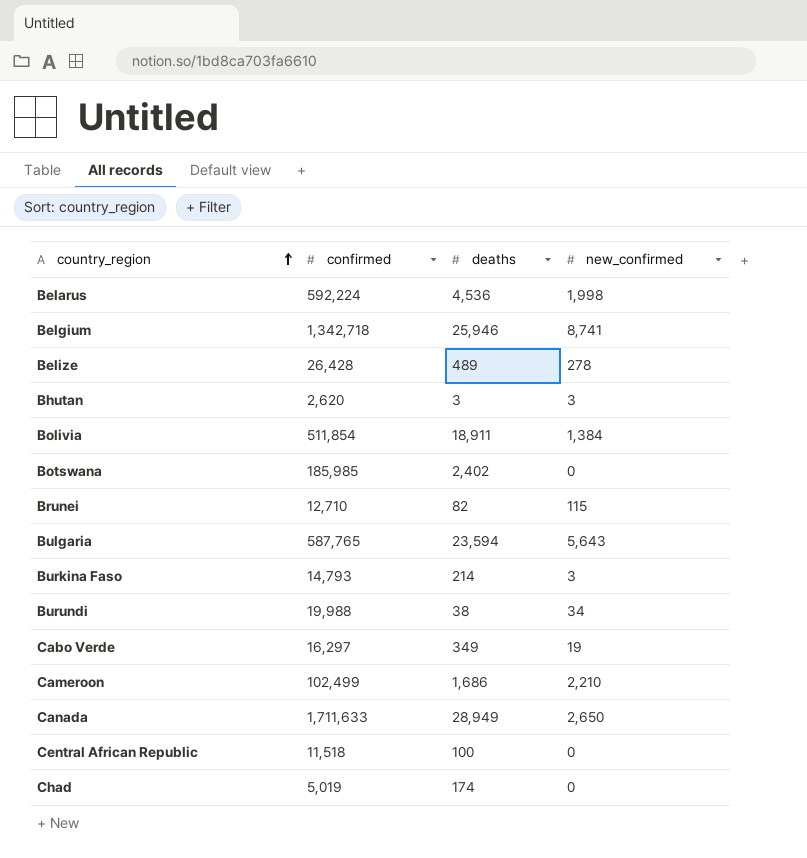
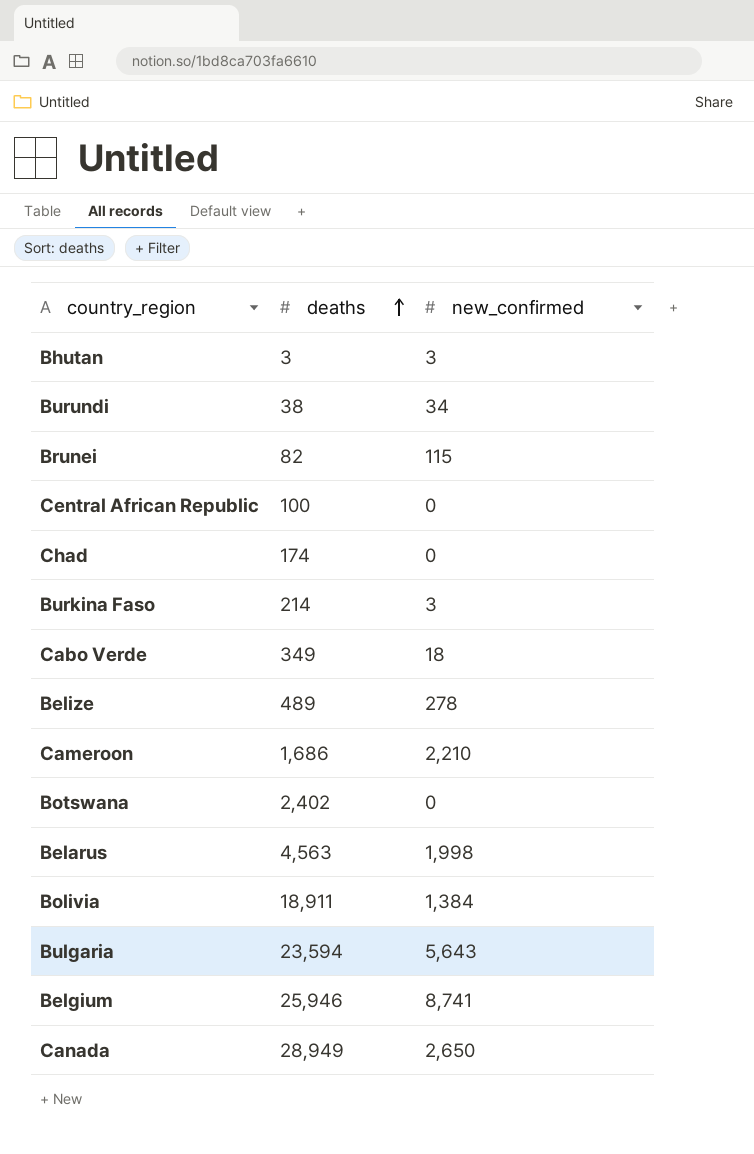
row order: country_region ascending -> deaths ascending
column confirmed | position: 2 -> none
Cabo Verde | new_confirmed: 19 -> 18
Belarus | deaths: 4,536 -> 4,563

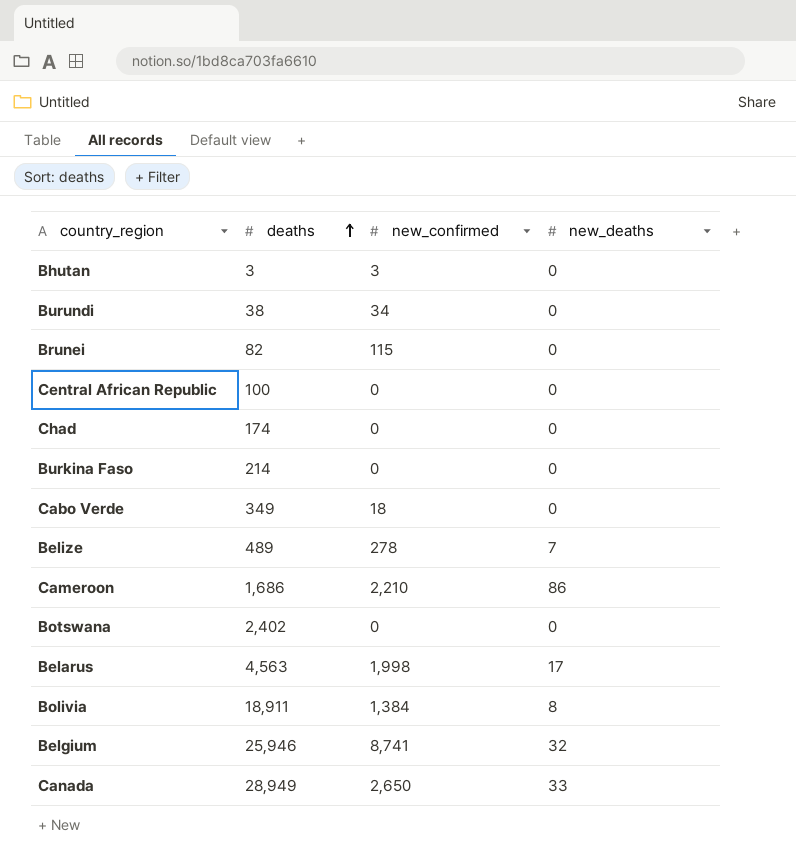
column new_deaths | position: none -> 4
row Bulgaria: 23,594 | 5,643 -> none
Burkina Faso | new_confirmed: 3 -> 0

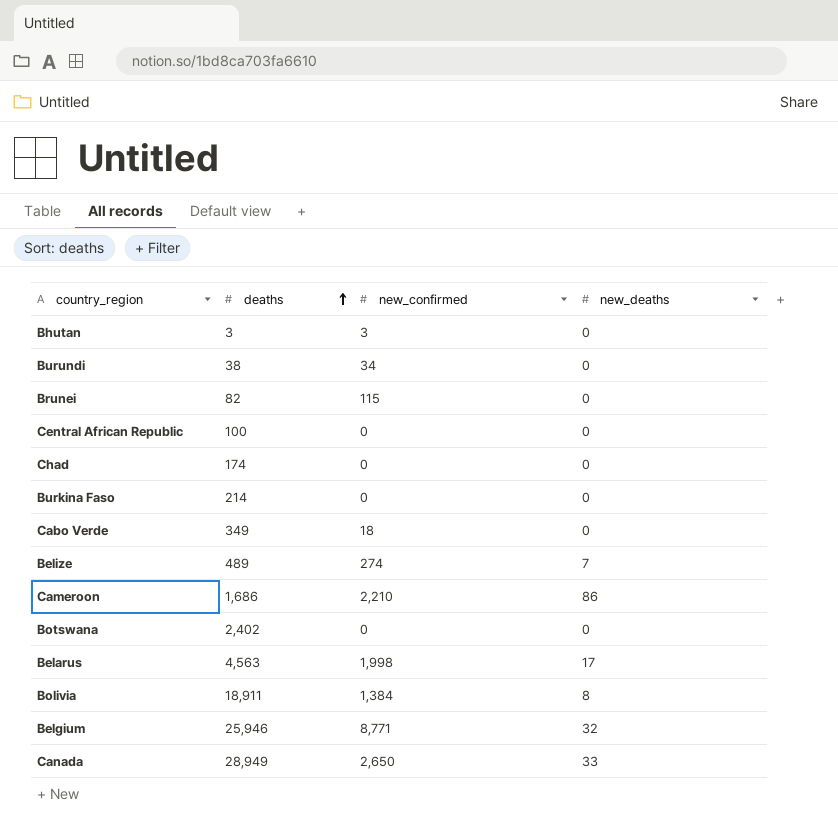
Belize | new_confirmed: 278 -> 274
Belgium | new_confirmed: 8,741 -> 8,771

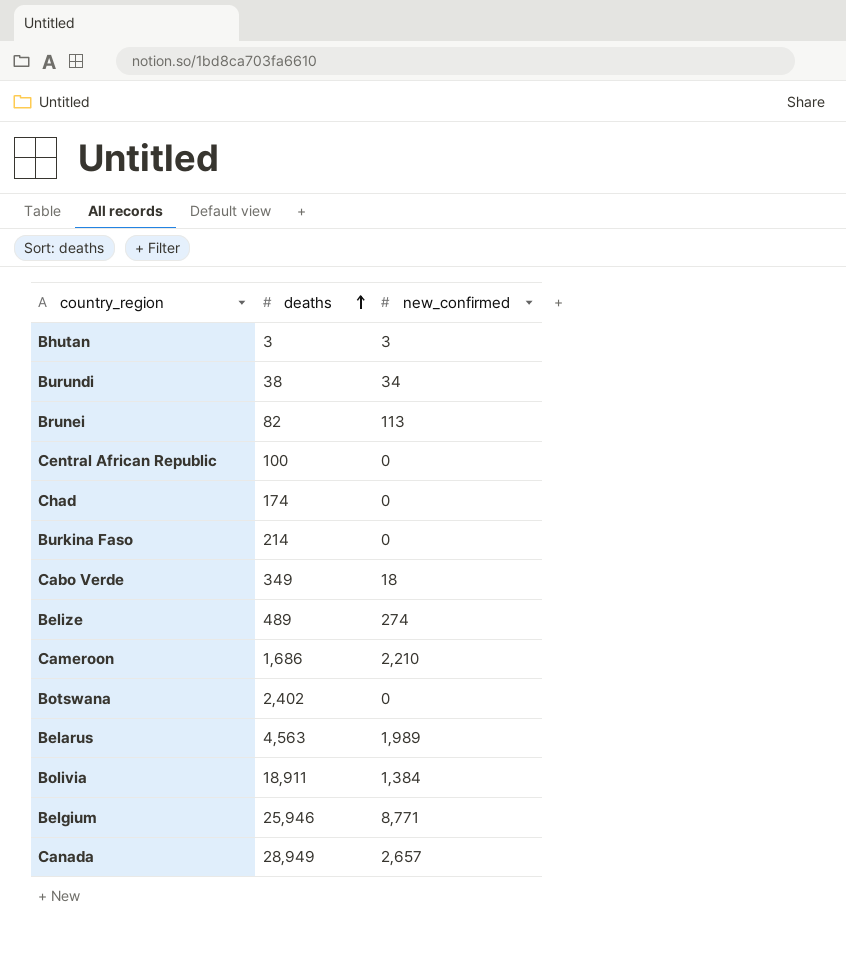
column new_deaths | position: 4 -> none
Brunei | new_confirmed: 115 -> 113
Belarus | new_confirmed: 1,998 -> 1,989
Canada | new_confirmed: 2,650 -> 2,657

